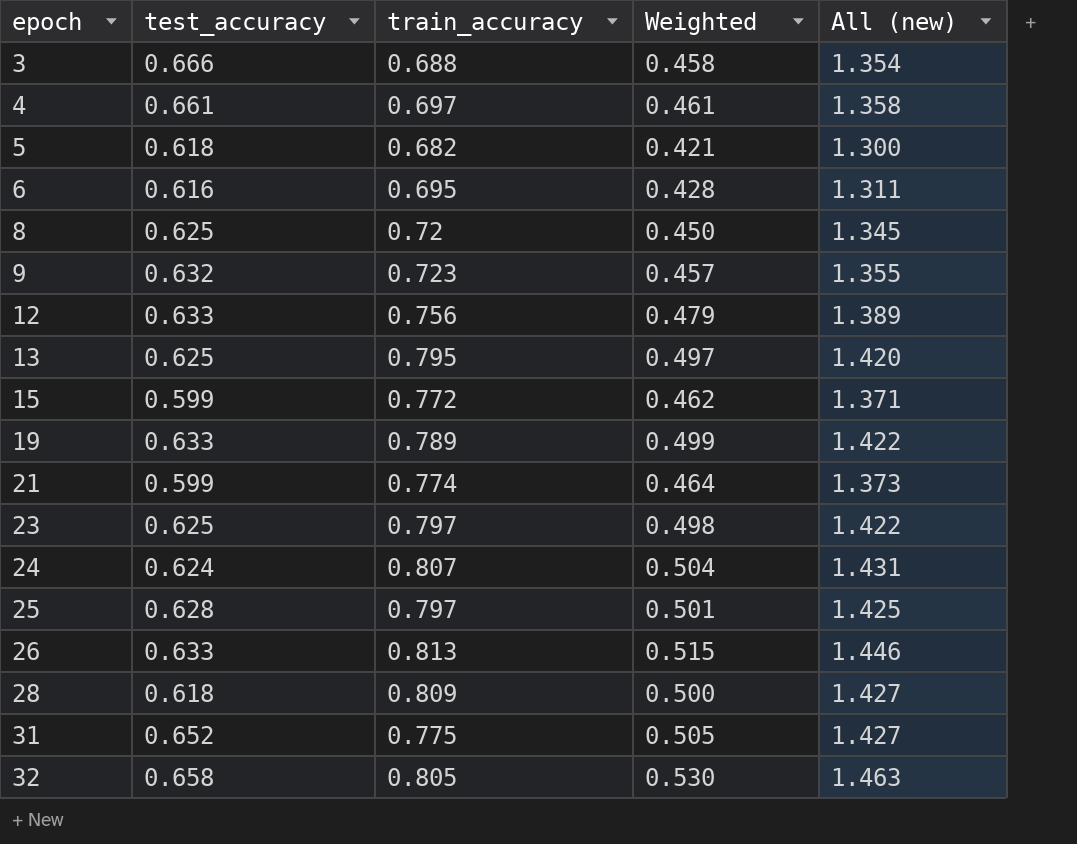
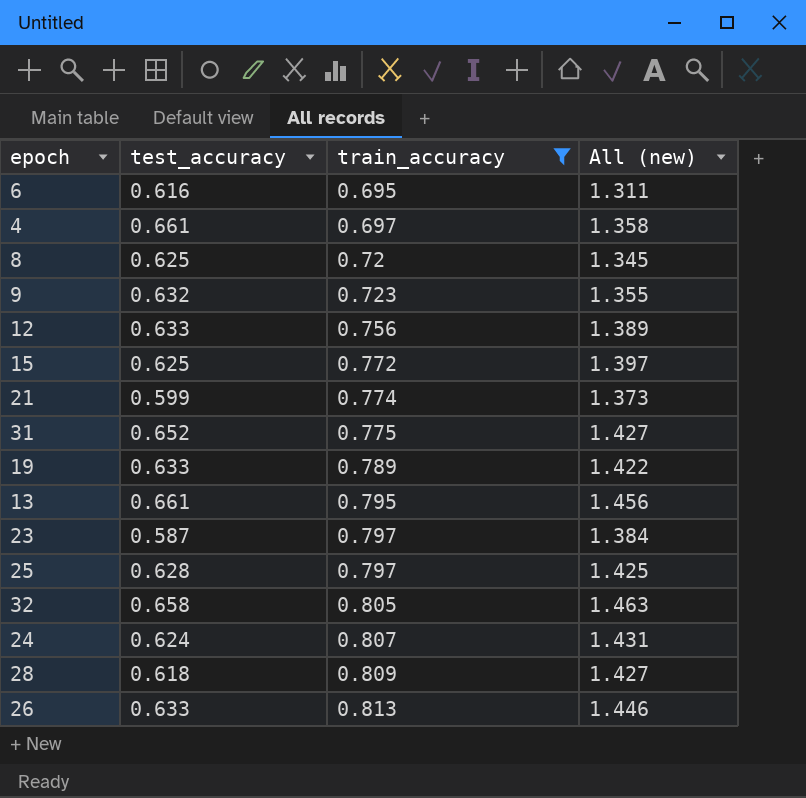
filter: none -> train_accuracy >= 0.695
row order: epoch ascending -> train_accuracy ascending
column Weighted | formula: [test_accuracy] * [train_accuracy] -> none
15 | test_accuracy: 0.599 -> 0.625
15 | All (new): 1.371 -> 1.397
13 | test_accuracy: 0.625 -> 0.661
13 | All (new): 1.420 -> 1.456
23 | test_accuracy: 0.625 -> 0.587
23 | All (new): 1.422 -> 1.384

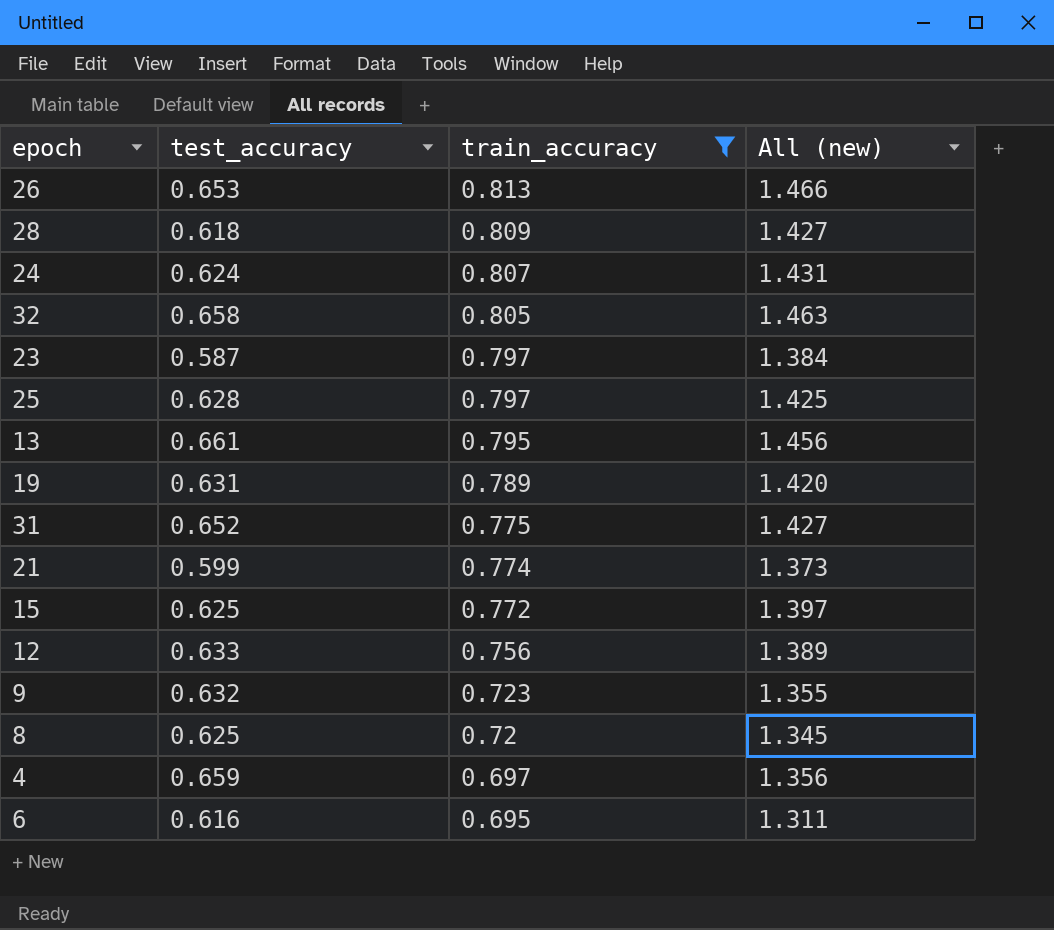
row order: train_accuracy ascending -> train_accuracy descending
26 | test_accuracy: 0.633 -> 0.653
26 | All (new): 1.446 -> 1.466
19 | test_accuracy: 0.633 -> 0.631
19 | All (new): 1.422 -> 1.420
4 | test_accuracy: 0.661 -> 0.659
4 | All (new): 1.358 -> 1.356

